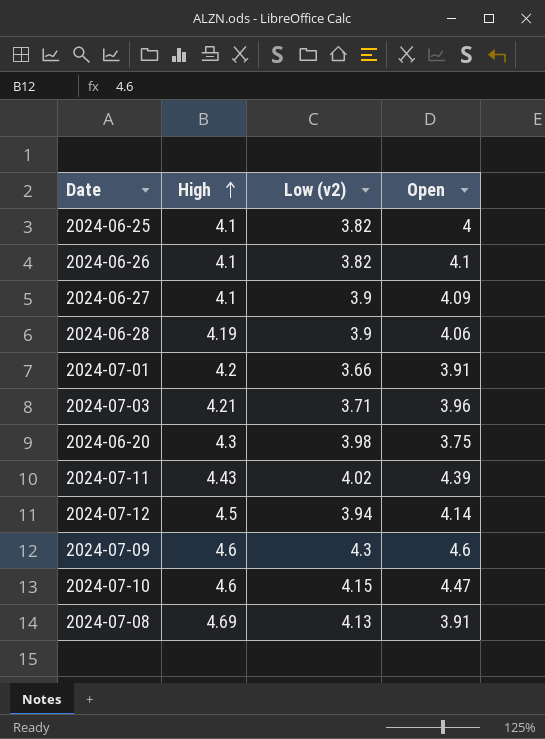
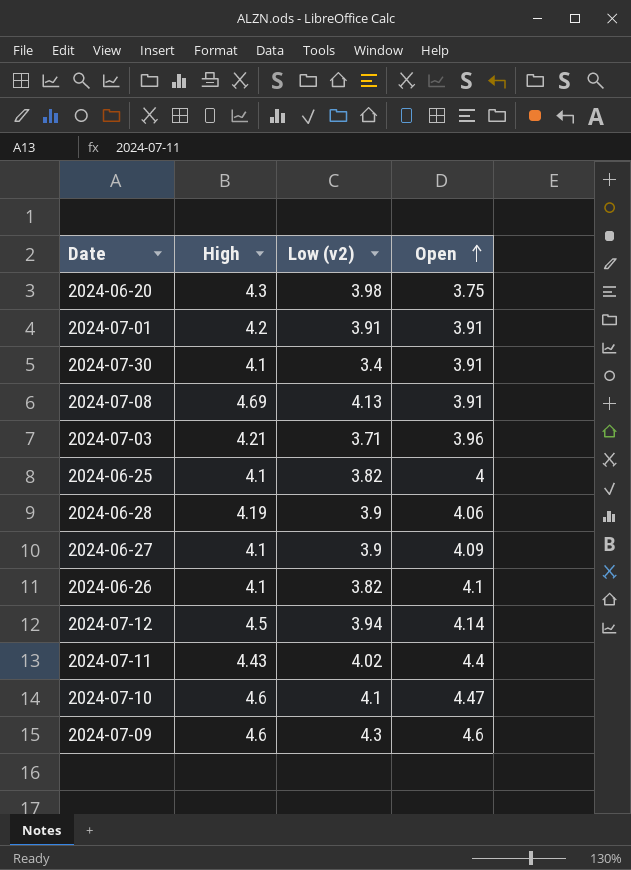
row order: High ascending -> Open ascending
2024-07-01 | Low (v2): 3.66 -> 3.91
row 2024-07-30: none -> 4.1 | 3.4 | 3.91
2024-07-11 | Open: 4.39 -> 4.4
2024-07-10 | Low (v2): 4.15 -> 4.1

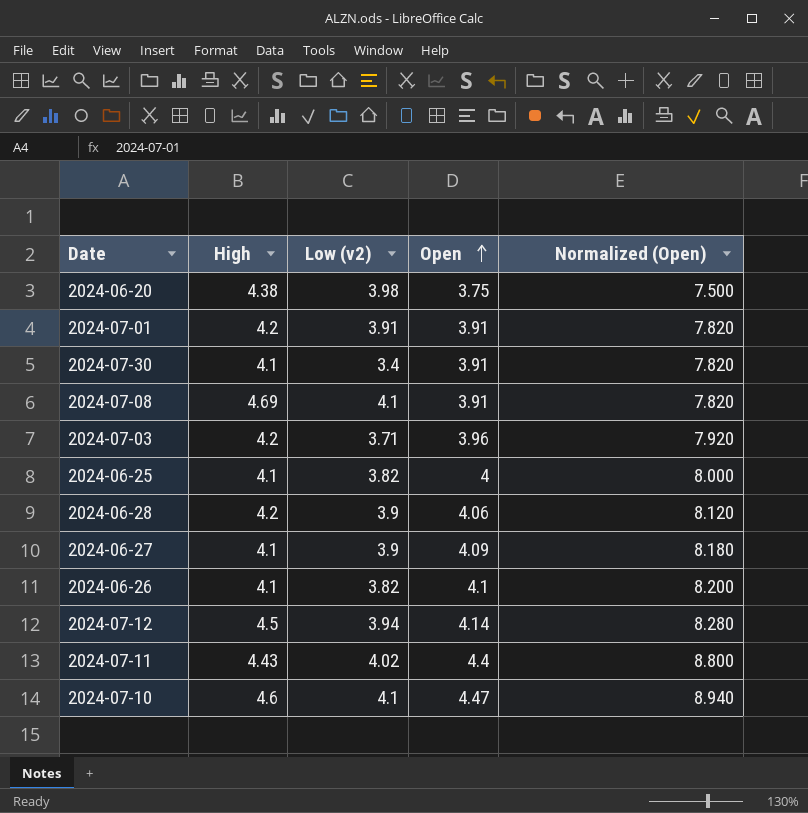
column Normalized (Open) | formula: none -> [Open] * 2
row 2024-07-09: 4.6 | 4.3 | 4.6 -> none
2024-06-20 | High: 4.3 -> 4.38
2024-07-08 | Low (v2): 4.13 -> 4.1
2024-07-03 | High: 4.21 -> 4.2
2024-06-28 | High: 4.19 -> 4.2

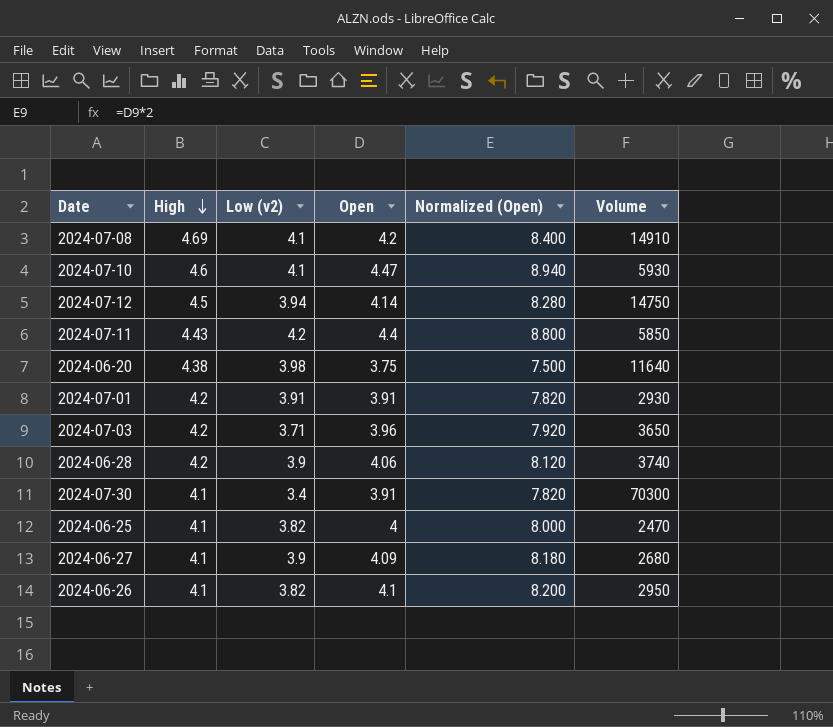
row order: Open ascending -> High descending
column Volume | position: none -> 6
2024-07-08 | Open: 3.91 -> 4.2
2024-07-08 | Normalized (Open): 7.820 -> 8.400
2024-07-11 | Low (v2): 4.02 -> 4.2

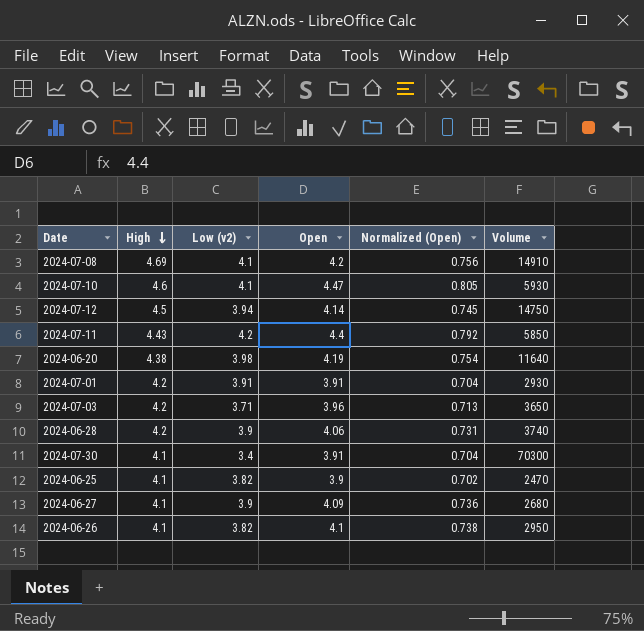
column Normalized (Open) | formula: [Open] * 2 -> [Open] * 0.18
2024-06-20 | Open: 3.75 -> 4.19
2024-06-25 | Open: 4 -> 3.9

